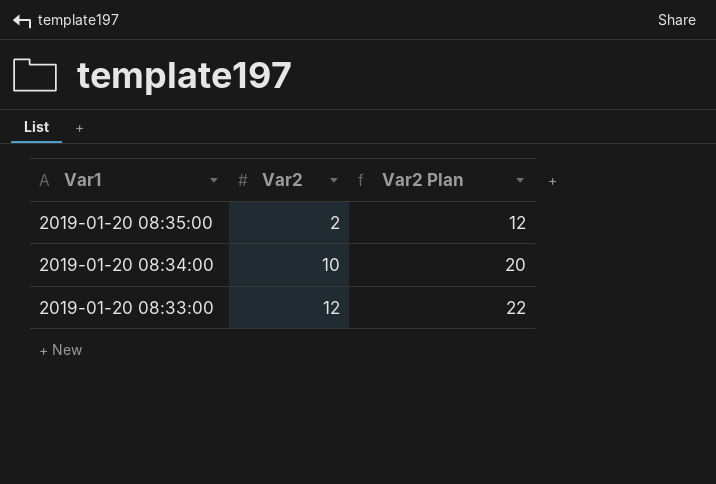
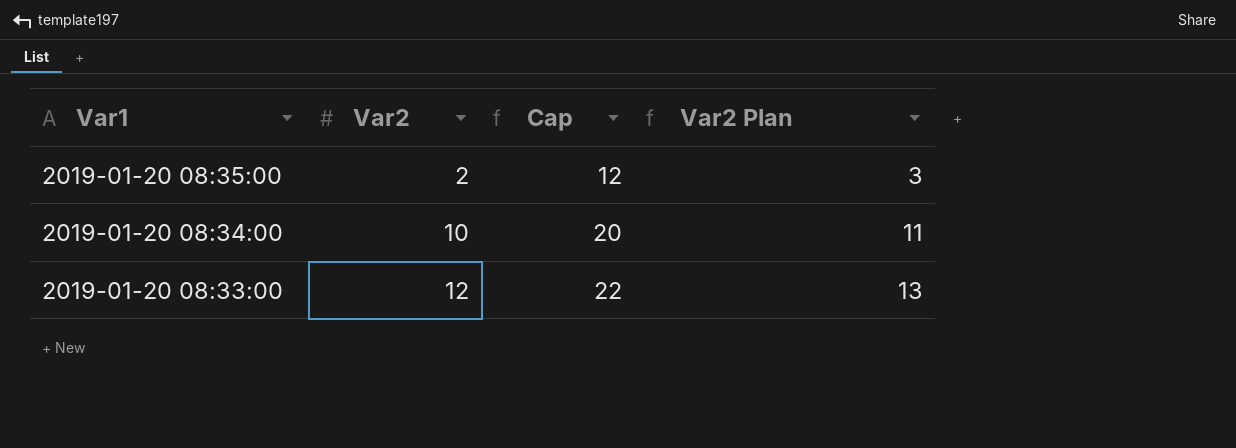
column Cap | formula: none -> [Var2] + 10
column Var2 Plan | formula: [Var2] + 10 -> [Var2] + 1

